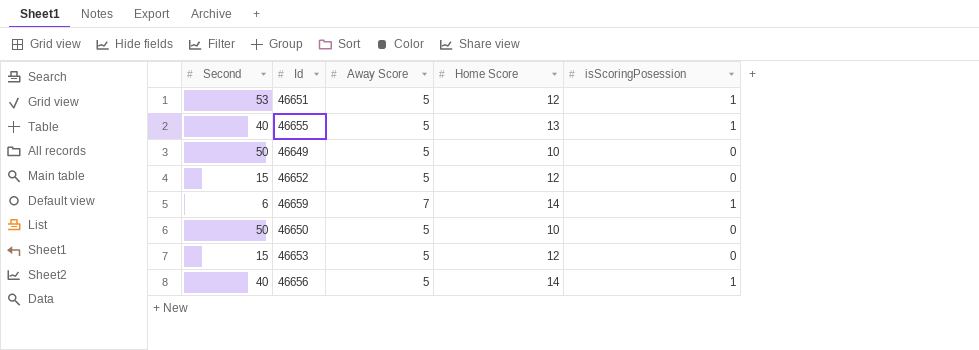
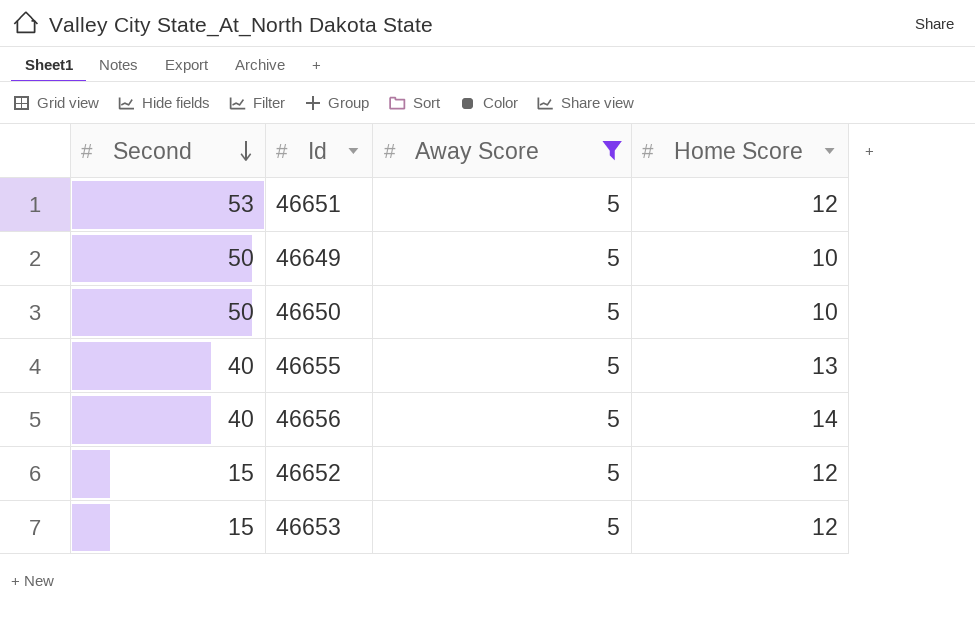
filter: none -> Away Score = 5
row order: none -> Second descending
column isScoringPosession | position: 5 -> none

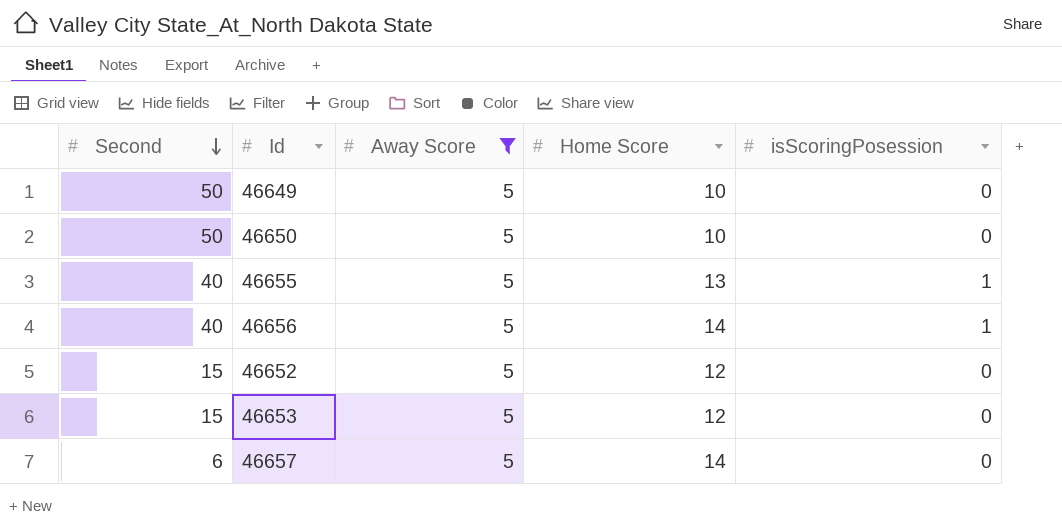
column isScoringPosession | position: none -> 5
row 46651: 53 | 5 | 12 -> none
row 46657: none -> 6 | 5 | 14 | 0

